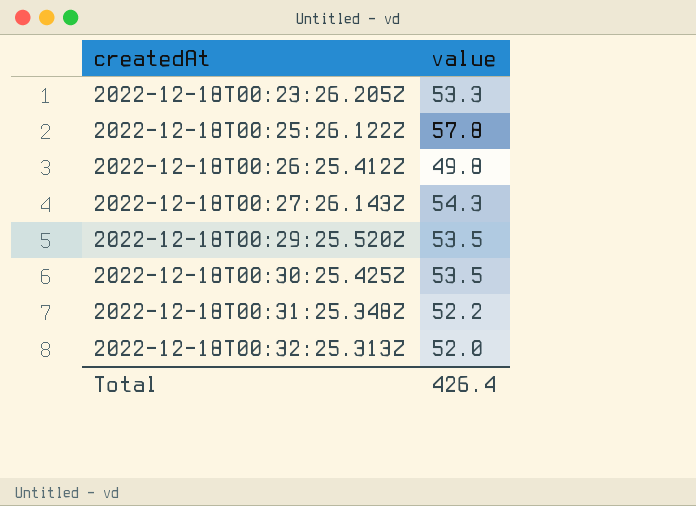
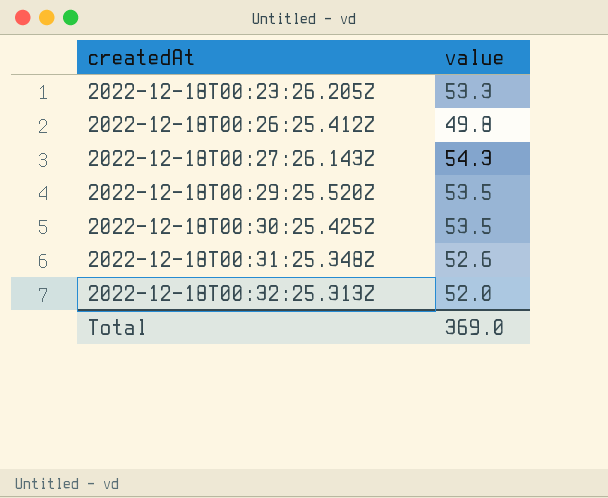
row 2022-12-18T00:25:26.122Z: 57.8 -> none
2022-12-18T00:31:25.348Z | value: 52.2 -> 52.6
Total | value: 426.4 -> 369.0

